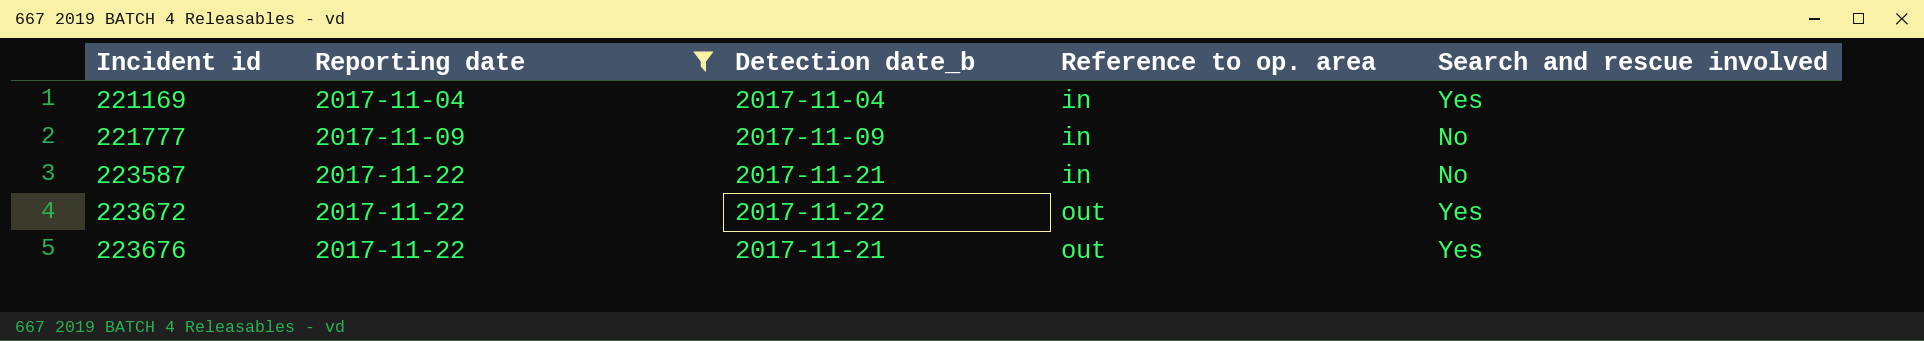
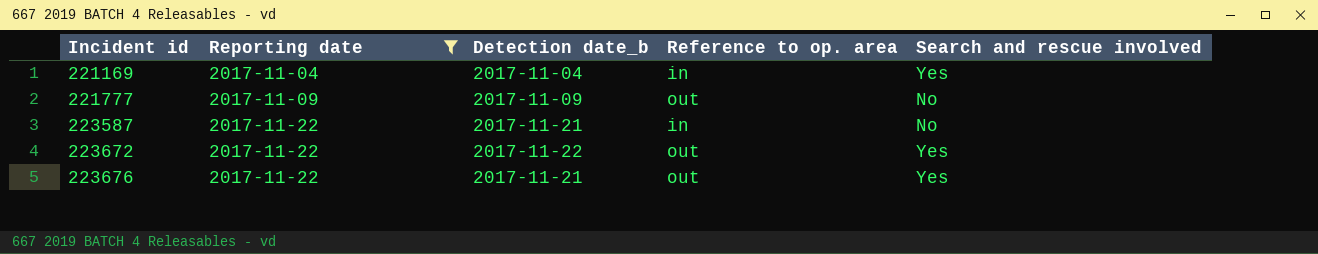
221777 | Reference to op. area: in -> out

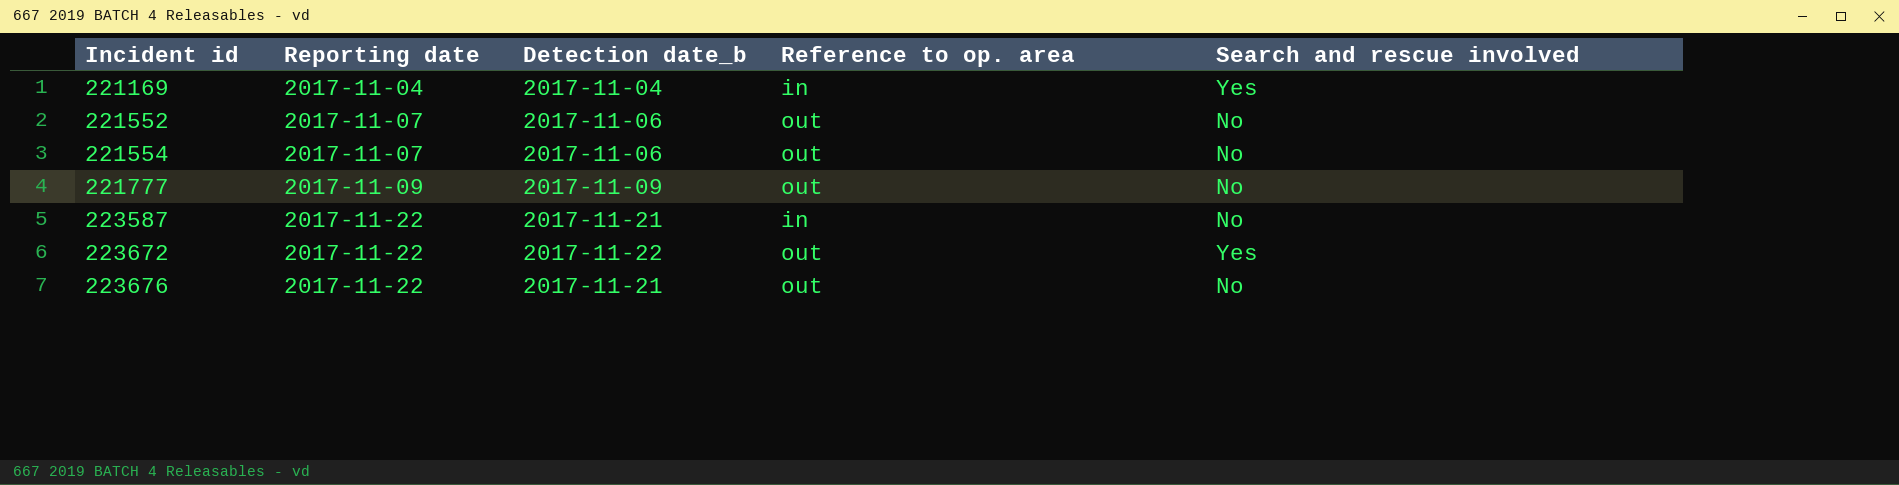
filter: Reporting date != 2017-11-07 -> none
223676 | Search and rescue involved: Yes -> No

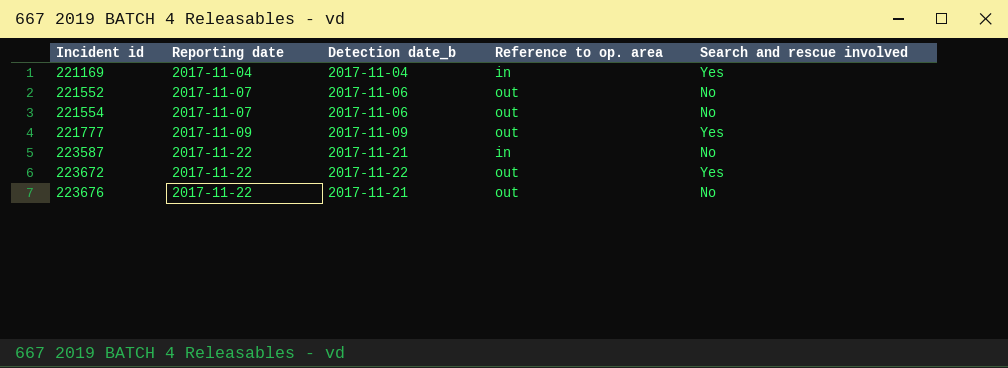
221777 | Search and rescue involved: No -> Yes

